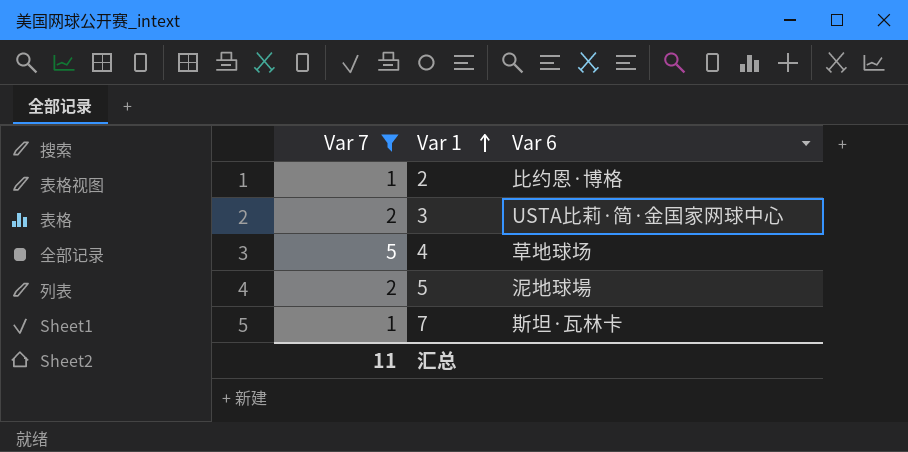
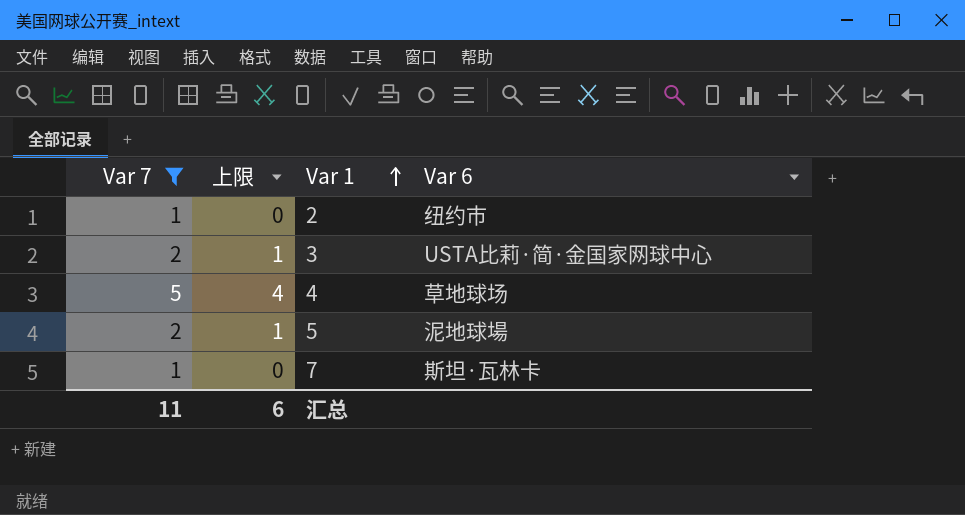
column 上限 | formula: none -> [Var 7] - 1
2 | Var 6: 比约恩·博格 -> 纽约市

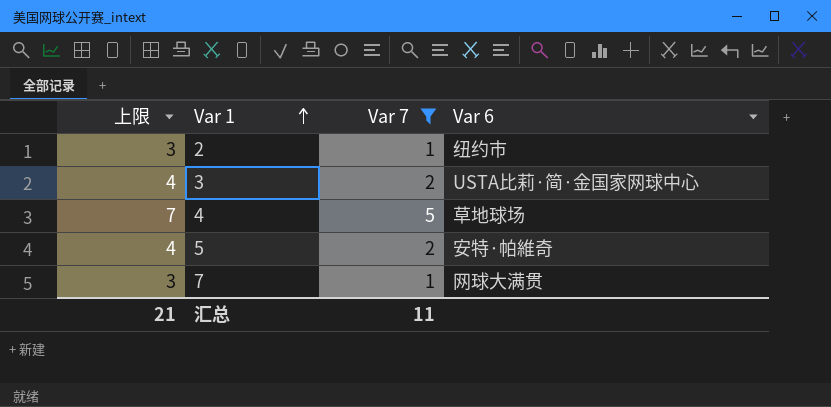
column 上限 | formula: [Var 7] - 1 -> [Var 7] + 2
column Var 7 | position: 1 -> 3
5 | Var 6: 泥地球場 -> 安特·帕維奇
7 | Var 6: 斯坦·瓦林卡 -> 网球大满贯
汇总 | 上限: 6 -> 21

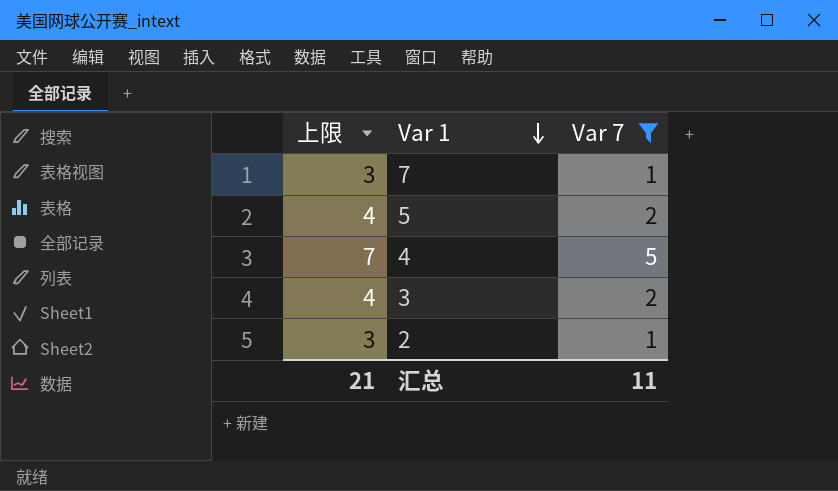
row order: Var 1 ascending -> Var 1 descending
column Var 6 | position: 4 -> none

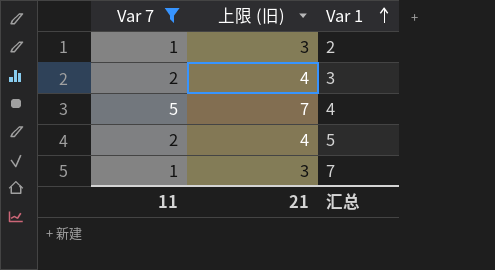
row order: Var 1 descending -> Var 1 ascending
column Var 7 | position: 3 -> 1
column name: 上限 -> 上限 (旧)

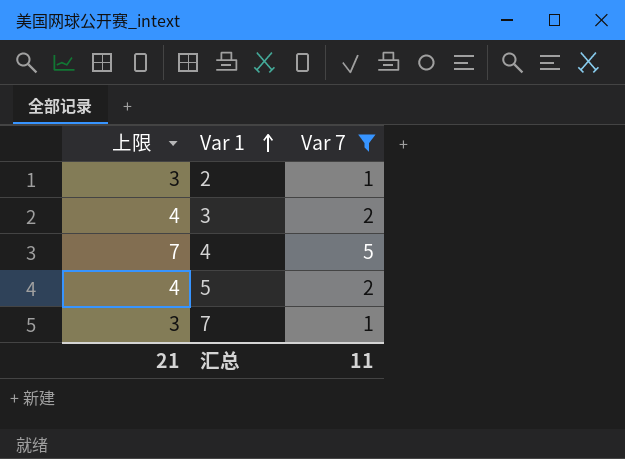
column name: 上限 (旧) -> 上限
column Var 7 | position: 1 -> 3

